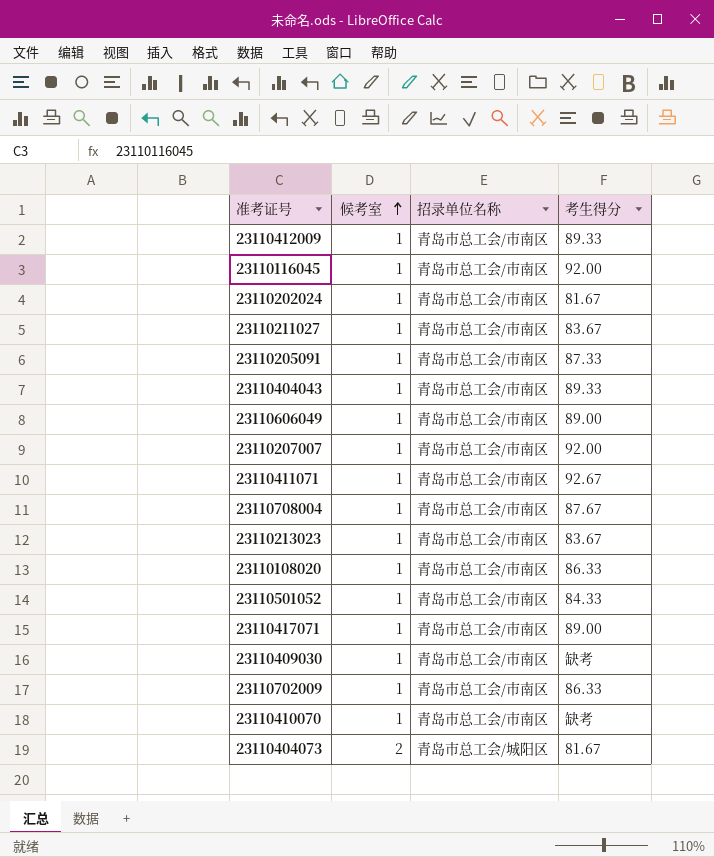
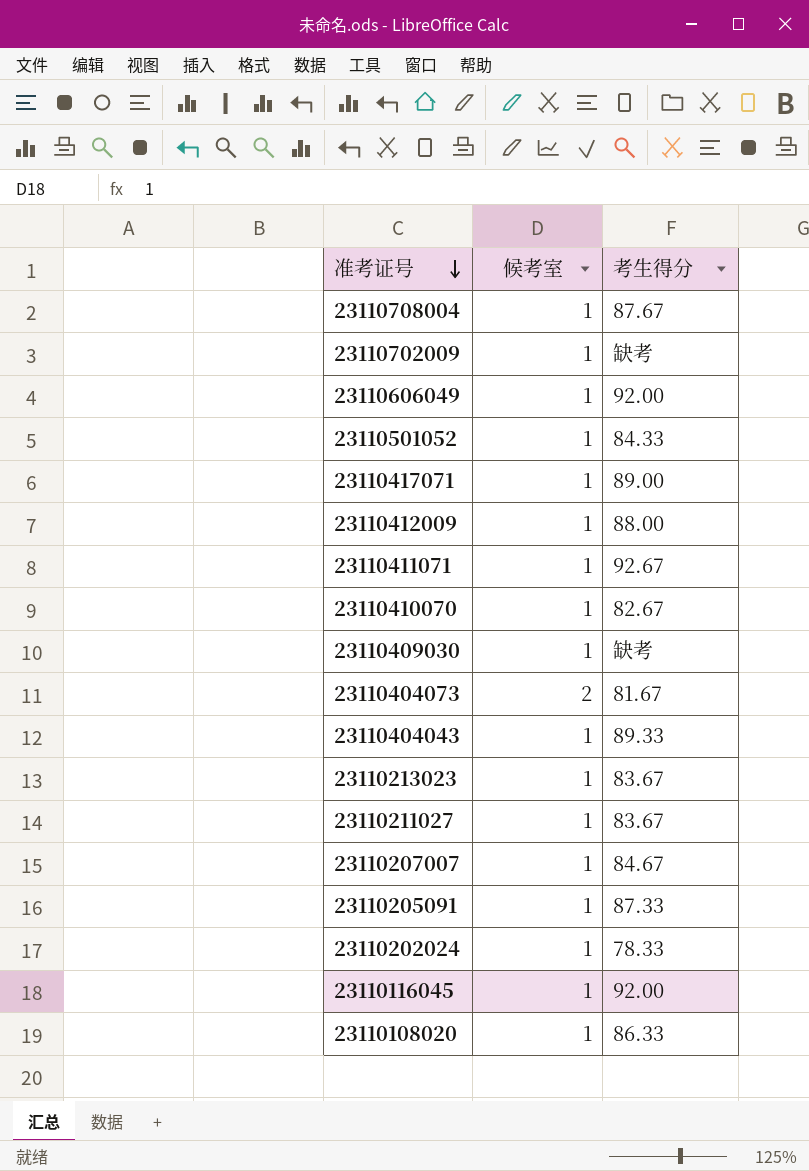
row order: 候考室 ascending -> 准考证号 descending
column 招录单位名称 | position: 3 -> none
23110702009 | 考生得分: 86.33 -> 缺考
23110606049 | 考生得分: 89.00 -> 92.00
23110412009 | 考生得分: 89.33 -> 88.00
23110410070 | 考生得分: 缺考 -> 82.67
23110207007 | 考生得分: 92.00 -> 84.67
23110202024 | 考生得分: 81.67 -> 78.33

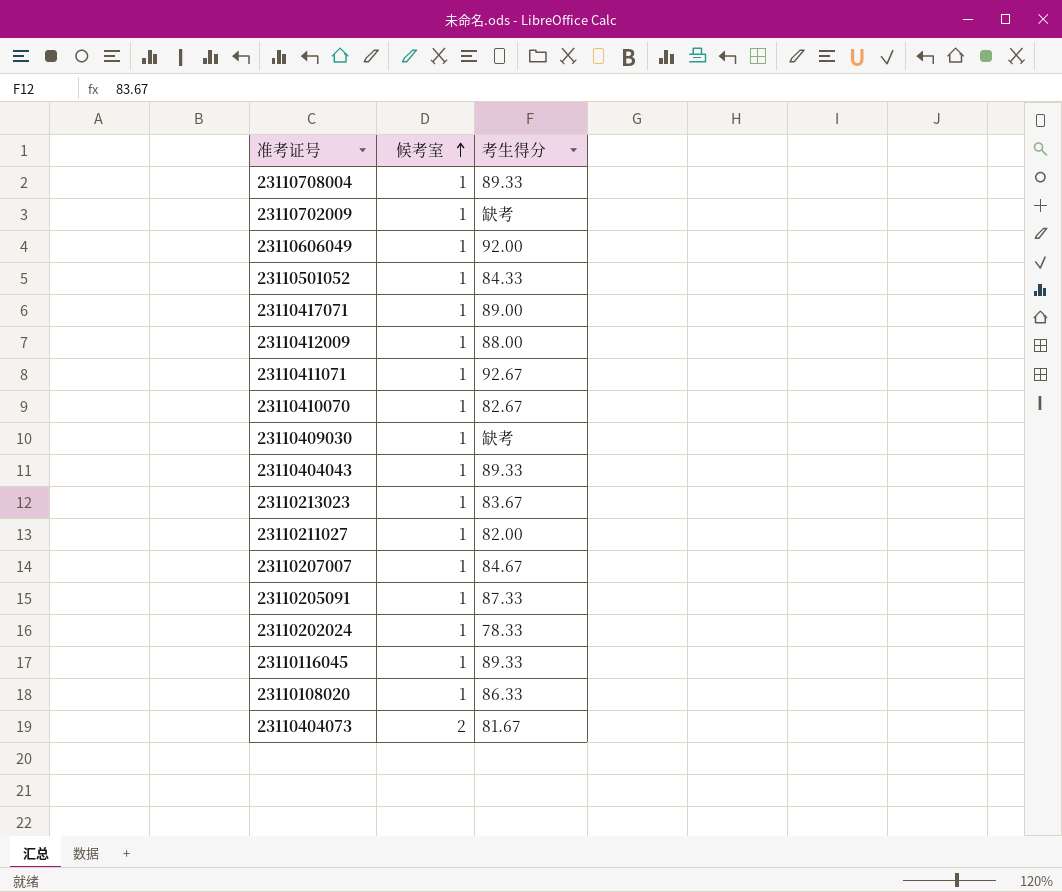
row order: 准考证号 descending -> 候考室 ascending
23110708004 | 考生得分: 87.67 -> 89.33
23110211027 | 考生得分: 83.67 -> 82.00
23110116045 | 考生得分: 92.00 -> 89.33

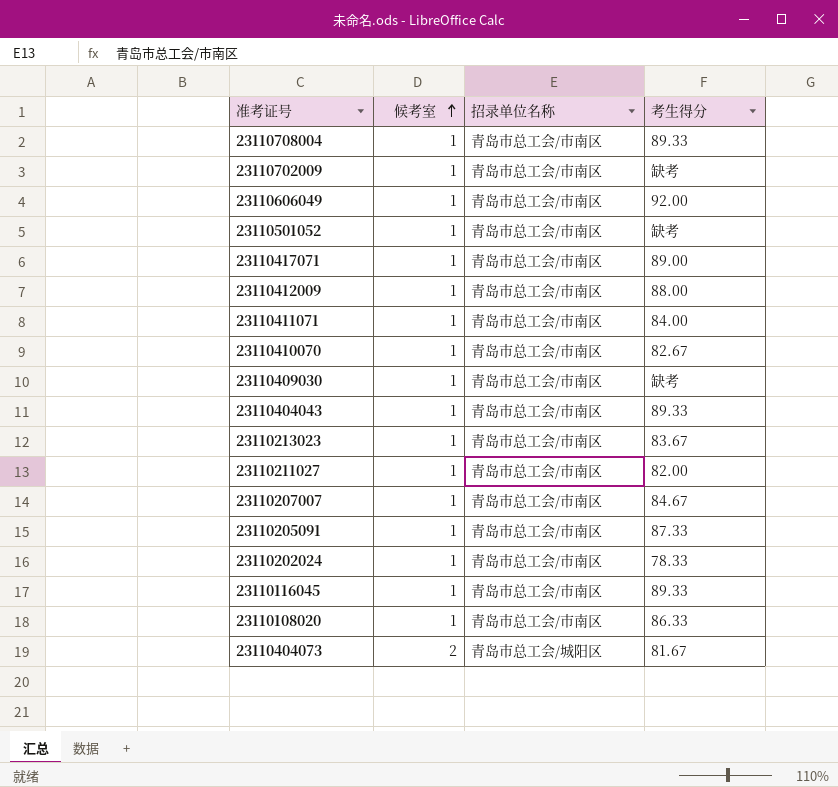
column 招录单位名称 | position: none -> 3
23110501052 | 考生得分: 84.33 -> 缺考
23110411071 | 考生得分: 92.67 -> 84.00

